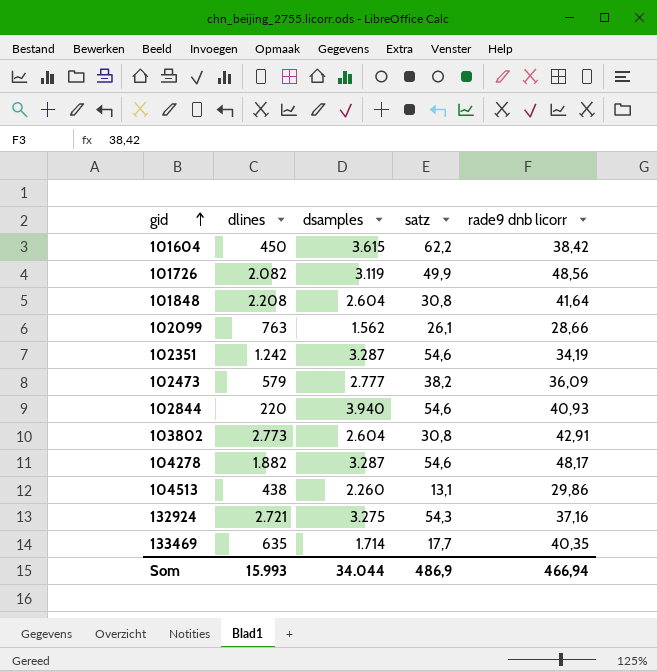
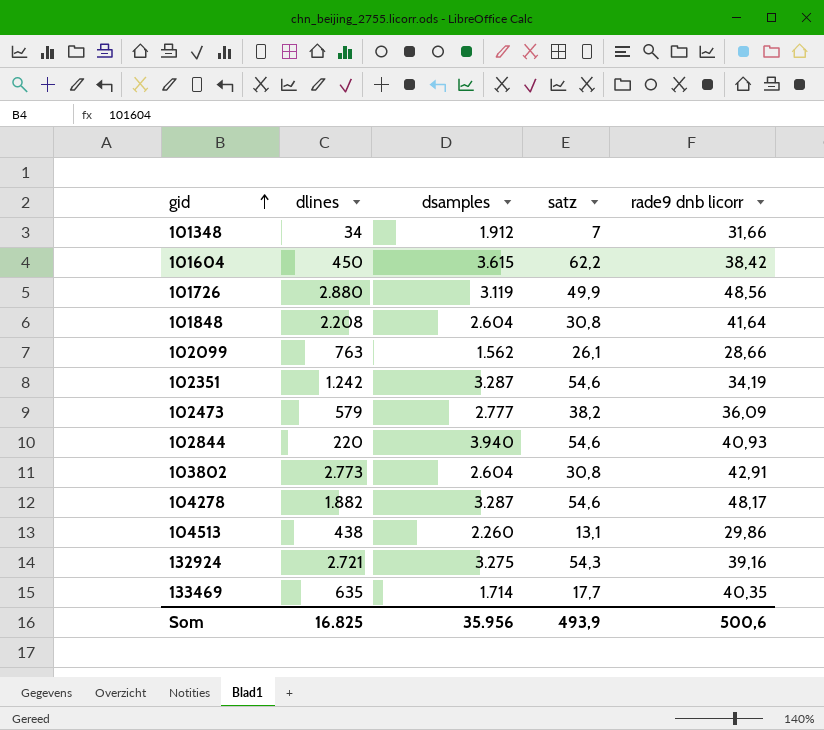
row 101348: none -> 34 | 1.912 | 7 | 31,66
101726 | dlines: 2.082 -> 2.880
132924 | rade9 dnb licorr: 37,16 -> 39,16
Som | dlines: 15.993 -> 16.825
Som | dsamples: 34.044 -> 35.956
Som | satz: 486,9 -> 493,9
Som | rade9 dnb licorr: 466,94 -> 500,6

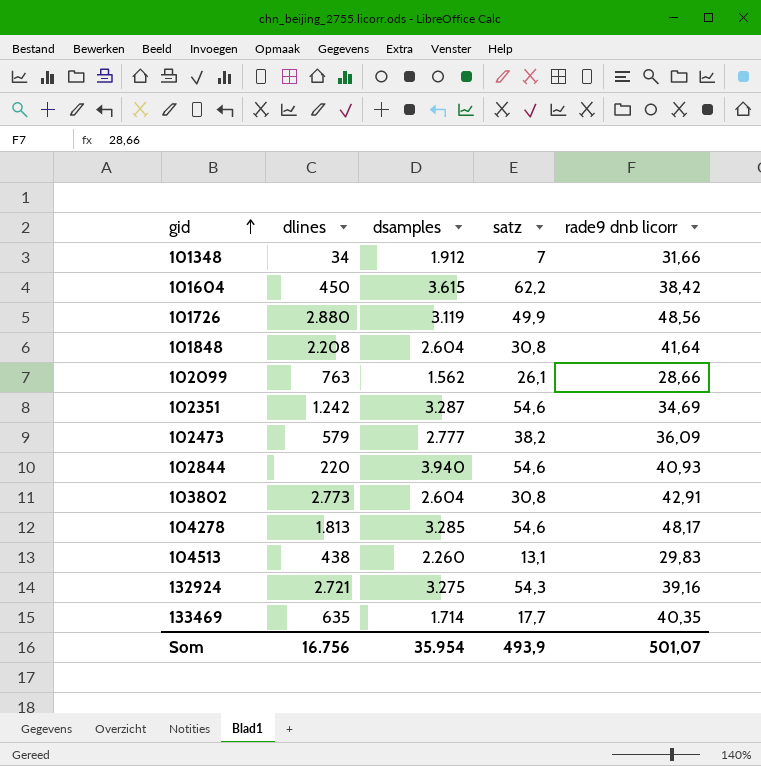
102351 | rade9 dnb licorr: 34,19 -> 34,69
104278 | dlines: 1.882 -> 1.813
104278 | dsamples: 3.287 -> 3.285
104513 | rade9 dnb licorr: 29,86 -> 29,83
Som | dlines: 16.825 -> 16.756
Som | dsamples: 35.956 -> 35.954
Som | rade9 dnb licorr: 500,6 -> 501,07

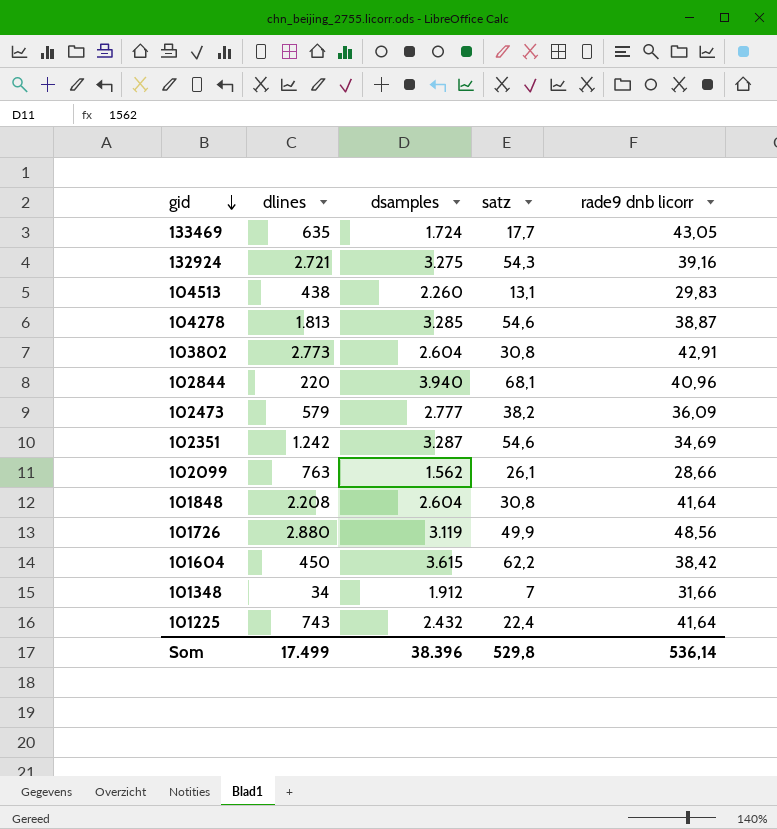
row order: gid ascending -> gid descending
133469 | dsamples: 1.714 -> 1.724
133469 | rade9 dnb licorr: 40,35 -> 43,05
104278 | rade9 dnb licorr: 48,17 -> 38,87
102844 | satz: 54,6 -> 68,1
102844 | rade9 dnb licorr: 40,93 -> 40,96
row 101225: none -> 743 | 2.432 | 22,4 | 41,64
Som | dlines: 16.756 -> 17.499
Som | dsamples: 35.954 -> 38.396
Som | satz: 493,9 -> 529,8
Som | rade9 dnb licorr: 501,07 -> 536,14

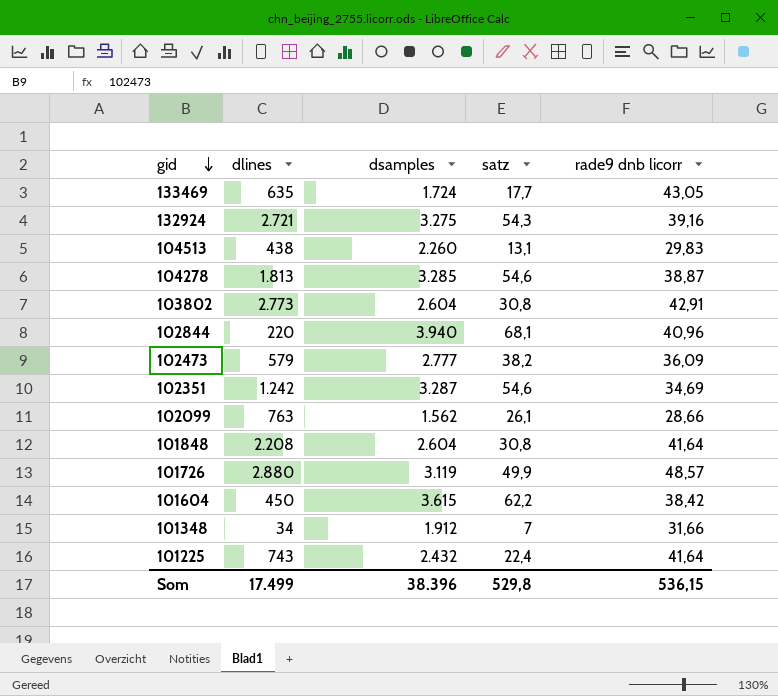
101726 | rade9 dnb licorr: 48,56 -> 48,57
Som | rade9 dnb licorr: 536,14 -> 536,15

